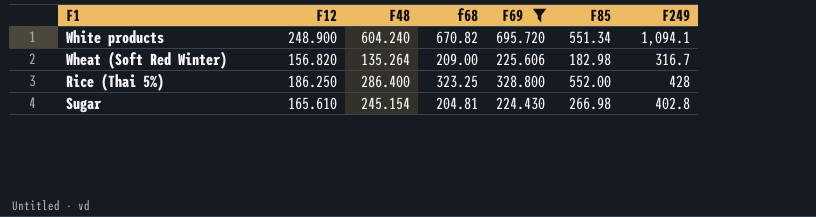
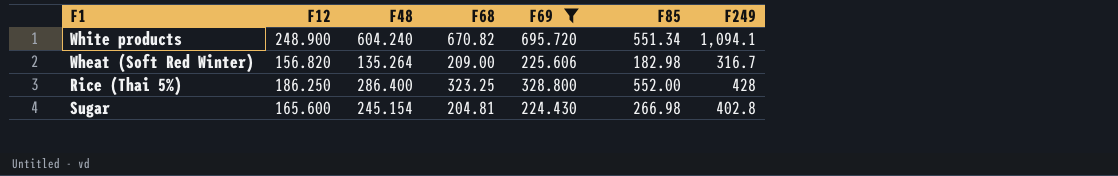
column name: f68 -> F68
Sugar | F12: 165.610 -> 165.600

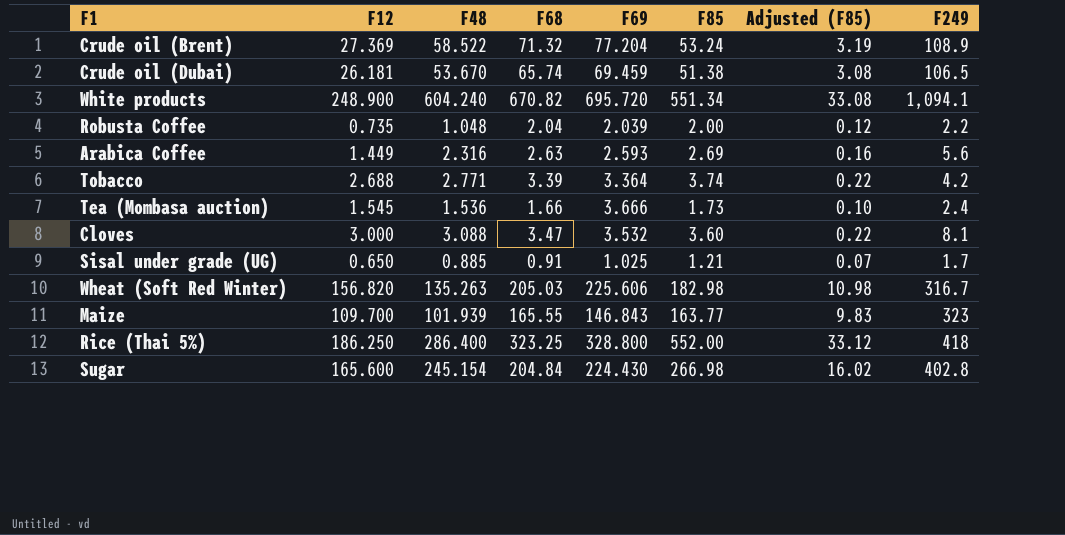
filter: F69 >= 224.430 -> none
column Adjusted (F85) | formula: none -> [F85] * 0.06
Wheat (Soft Red Winter) | F48: 135.264 -> 135.263
Wheat (Soft Red Winter) | F68: 209.00 -> 205.03
Rice (Thai 5%) | F249: 428 -> 418
Sugar | F68: 204.81 -> 204.84

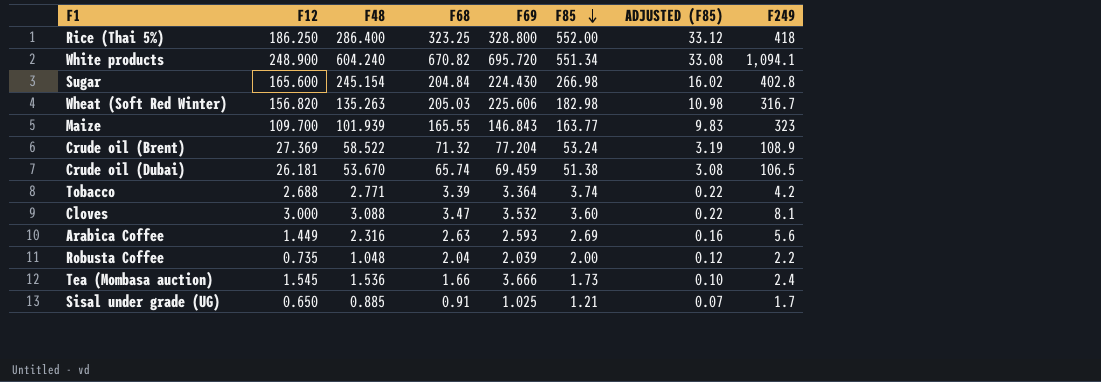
row order: none -> F85 descending
column name: Adjusted (F85) -> ADJUSTED (F85)

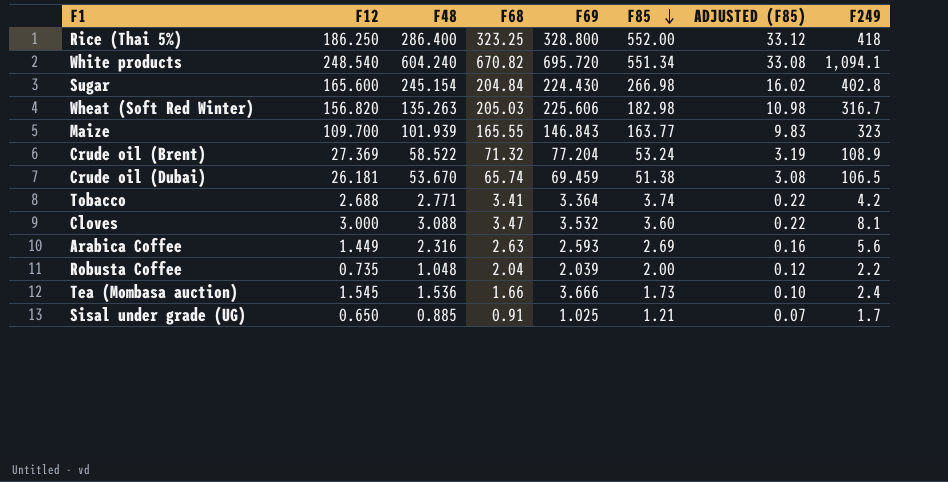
White products | F12: 248.900 -> 248.540
Tobacco | F68: 3.39 -> 3.41

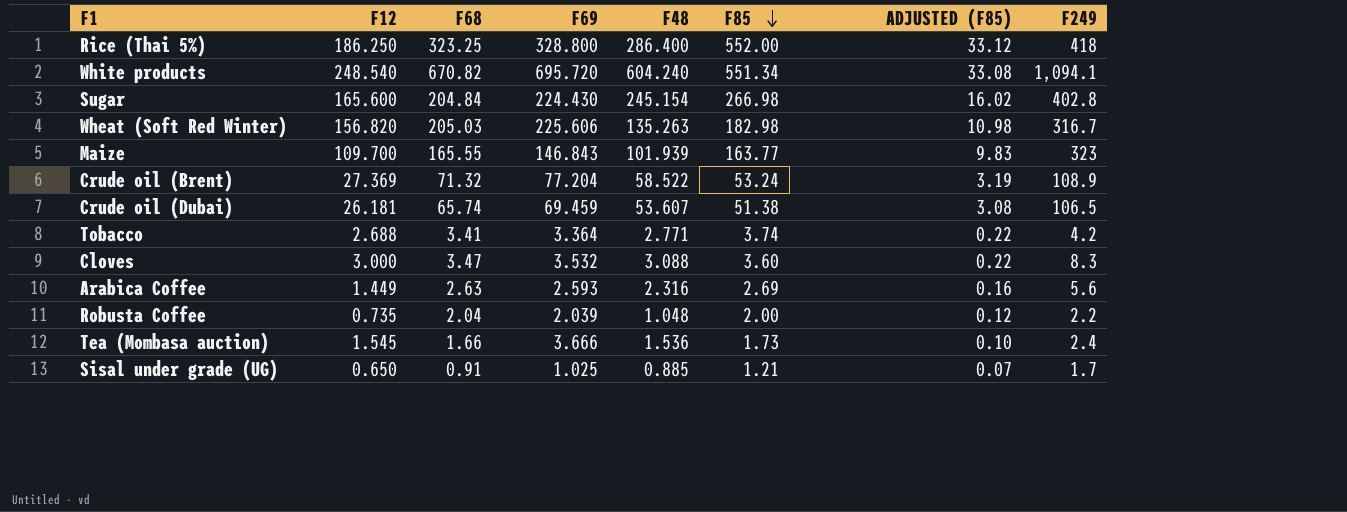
column F48 | position: 3 -> 5
Crude oil (Dubai) | F48: 53.670 -> 53.607
Cloves | F249: 8.1 -> 8.3

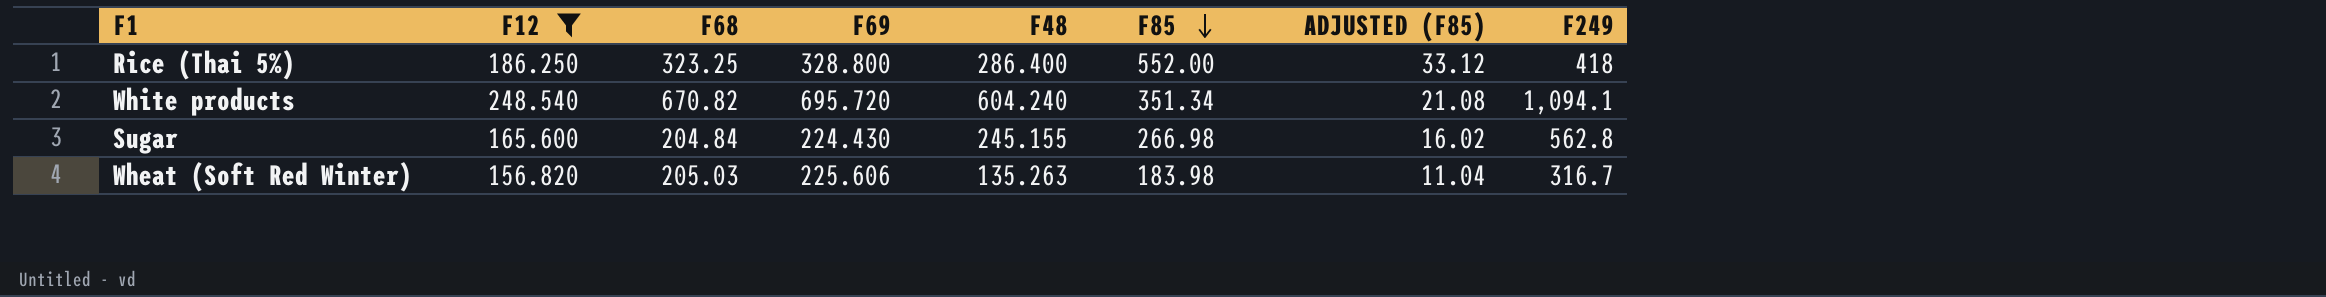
filter: none -> F12 >= 156.820
White products | F85: 551.34 -> 351.34
White products | ADJUSTED (F85): 33.08 -> 21.08
Sugar | F48: 245.154 -> 245.155
Sugar | F249: 402.8 -> 562.8
Wheat (Soft Red Winter) | F85: 182.98 -> 183.98
Wheat (Soft Red Winter) | ADJUSTED (F85): 10.98 -> 11.04

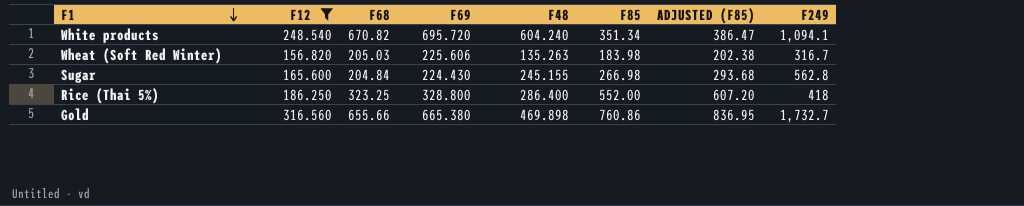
row order: F85 descending -> F1 descending
column ADJUSTED (F85) | formula: [F85] * 0.06 -> [F85] * 1.1
row Gold: none -> 316.560 | 655.66 | 665.380 | 469.898 | 760.86 | 836.95 | 1,732.7

